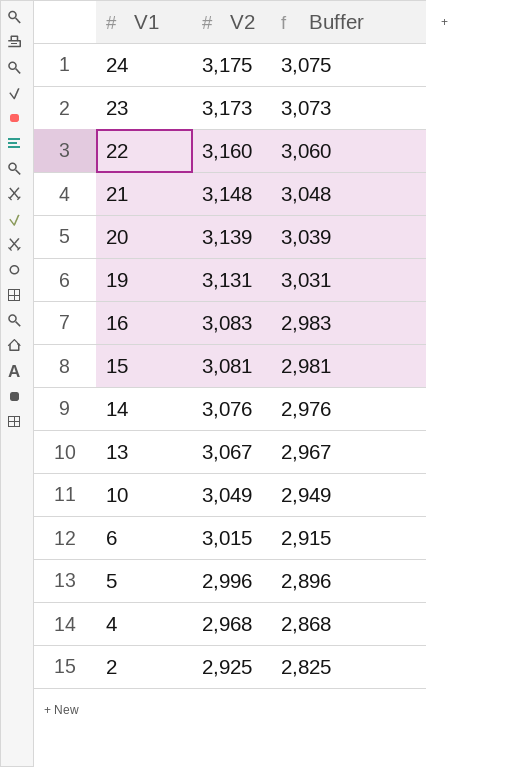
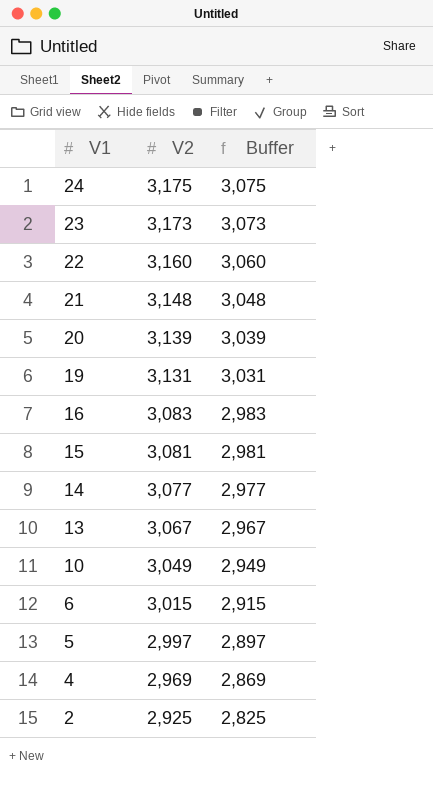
14 | V2: 3,076 -> 3,077
14 | Buffer: 2,976 -> 2,977
5 | V2: 2,996 -> 2,997
5 | Buffer: 2,896 -> 2,897
4 | V2: 2,968 -> 2,969
4 | Buffer: 2,868 -> 2,869

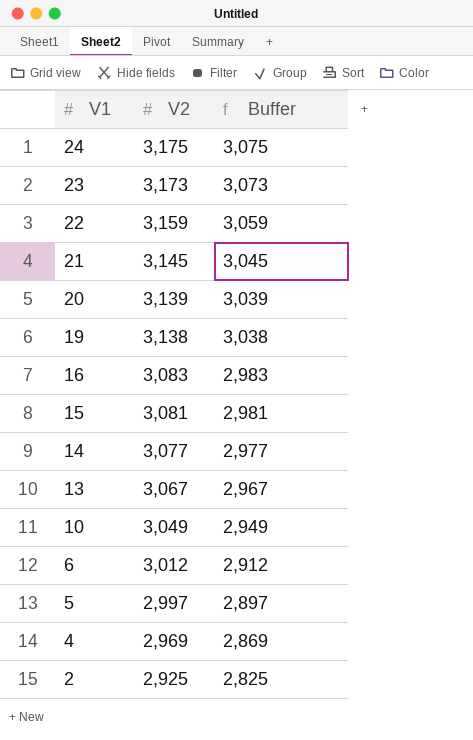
22 | V2: 3,160 -> 3,159
22 | Buffer: 3,060 -> 3,059
21 | V2: 3,148 -> 3,145
21 | Buffer: 3,048 -> 3,045
19 | V2: 3,131 -> 3,138
19 | Buffer: 3,031 -> 3,038
6 | V2: 3,015 -> 3,012
6 | Buffer: 2,915 -> 2,912

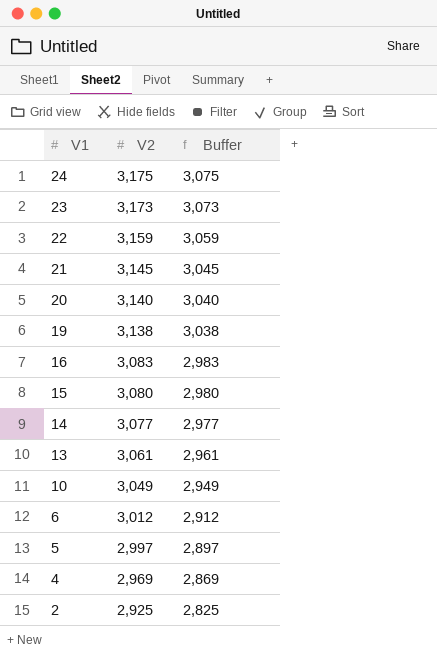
20 | V2: 3,139 -> 3,140
20 | Buffer: 3,039 -> 3,040
15 | V2: 3,081 -> 3,080
15 | Buffer: 2,981 -> 2,980
13 | V2: 3,067 -> 3,061
13 | Buffer: 2,967 -> 2,961

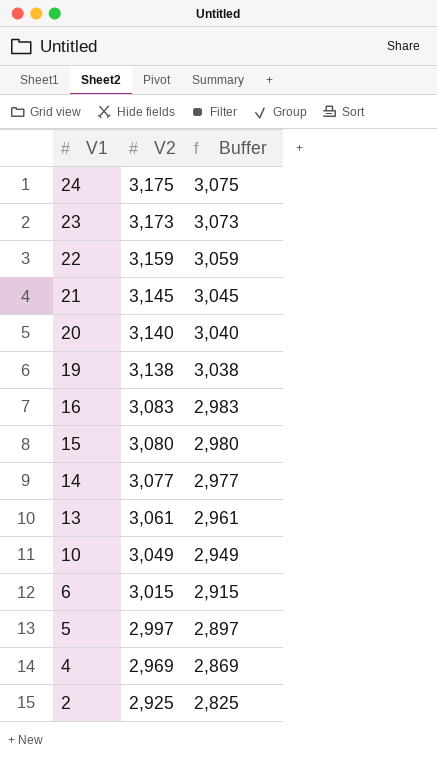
6 | V2: 3,012 -> 3,015
6 | Buffer: 2,912 -> 2,915

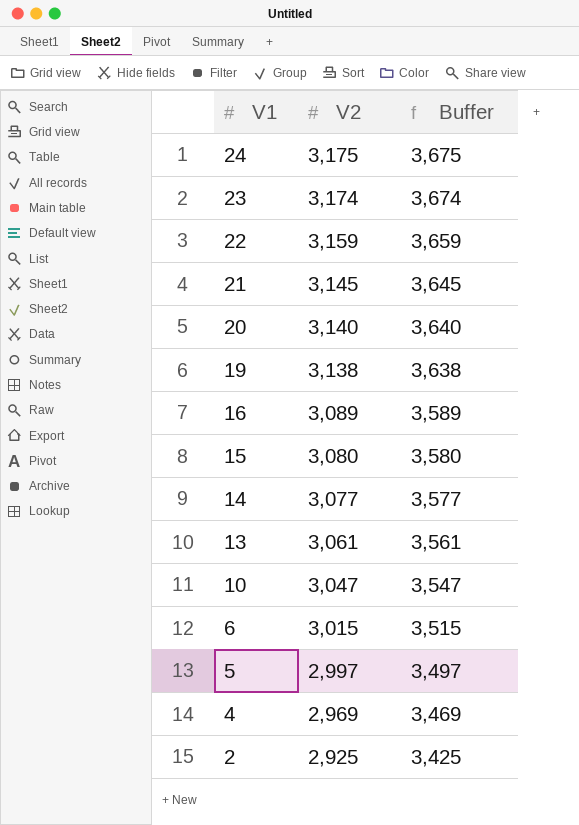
column Buffer | formula: [V2] - 100 -> [V2] + 500
23 | V2: 3,173 -> 3,174
16 | V2: 3,083 -> 3,089
10 | V2: 3,049 -> 3,047

